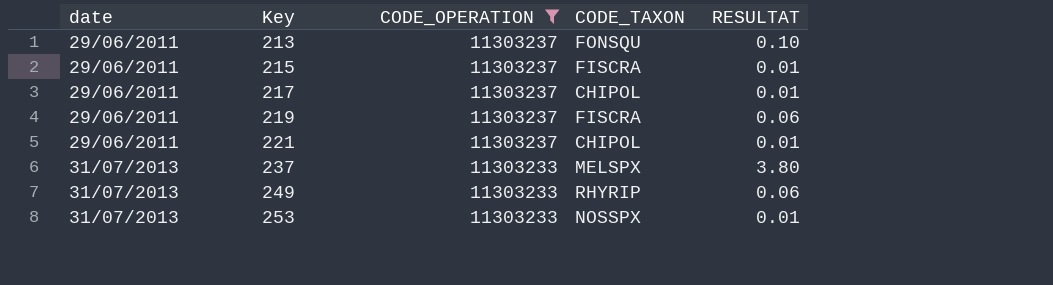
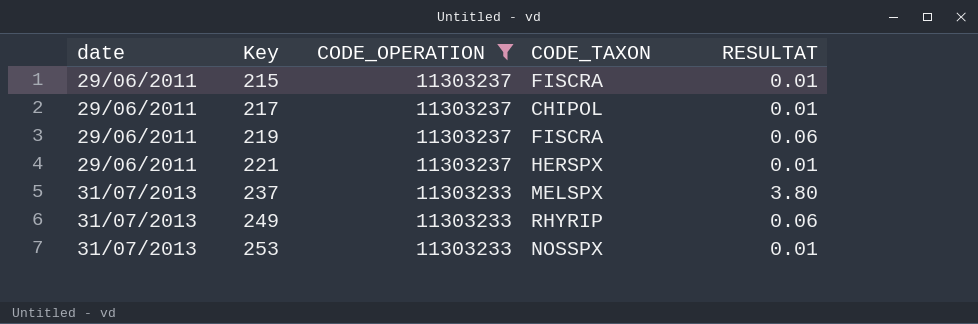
row 213: 29/06/2011 | 11303237 | FONSQU | 0.10 -> none
221 | CODE_TAXON: CHIPOL -> HERSPX

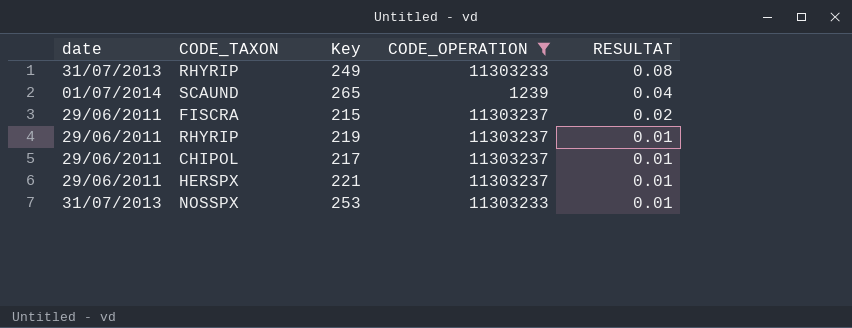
row order: date ascending -> RESULTAT descending
column CODE_TAXON | position: 4 -> 2
row 237: 31/07/2013 | 11303233 | MELSPX | 3.80 -> none
249 | RESULTAT: 0.06 -> 0.08
row 265: none -> 01/07/2014 | SCAUND | 1239 | 0.04
215 | RESULTAT: 0.01 -> 0.02
219 | CODE_TAXON: FISCRA -> RHYRIP
219 | RESULTAT: 0.06 -> 0.01

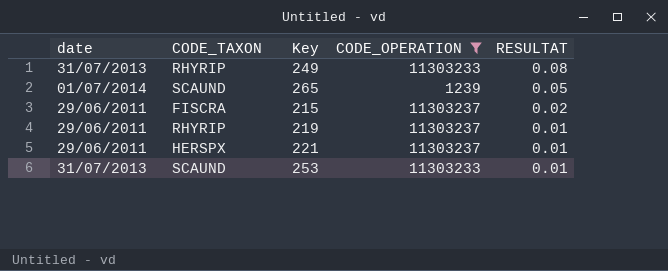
row 217: 29/06/2011 | CHIPOL | 11303237 | 0.01 -> none
265 | RESULTAT: 0.04 -> 0.05
253 | CODE_TAXON: NOSSPX -> SCAUND

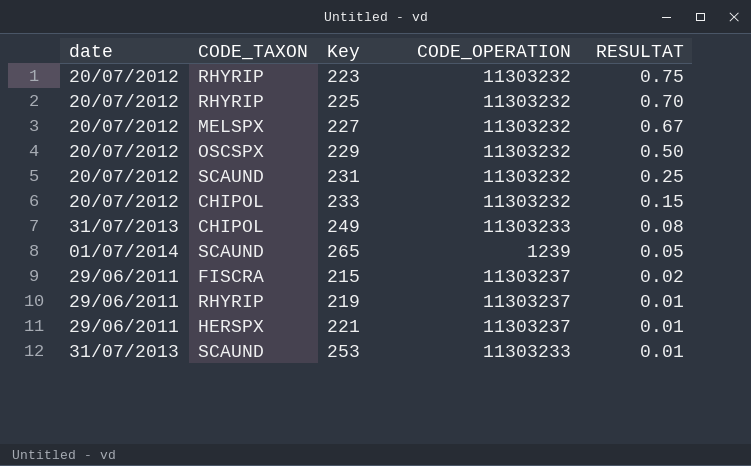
filter: CODE_OPERATION != 11303232 -> none
249 | CODE_TAXON: RHYRIP -> CHIPOL

